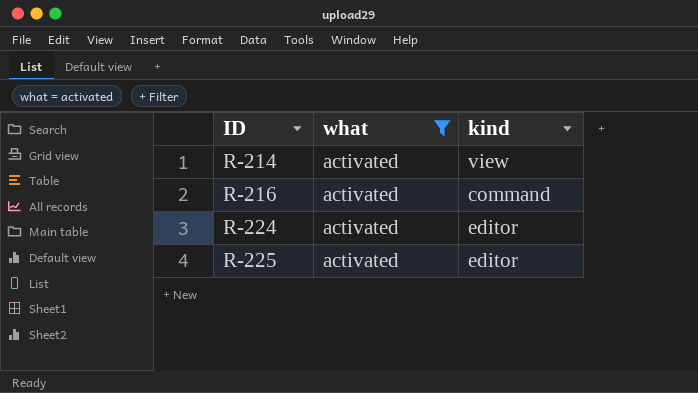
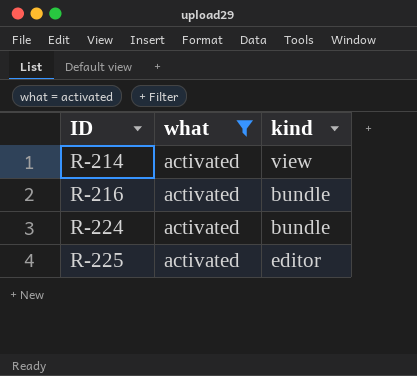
R-216 | kind: command -> bundle
R-224 | kind: editor -> bundle

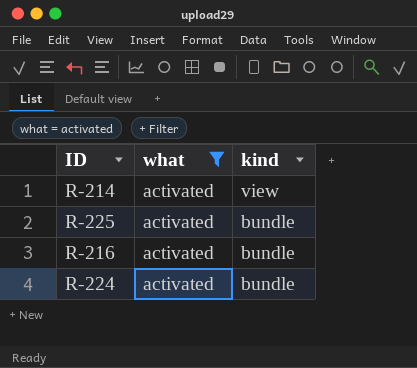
row order: ID ascending -> kind descending
R-225 | kind: editor -> bundle

